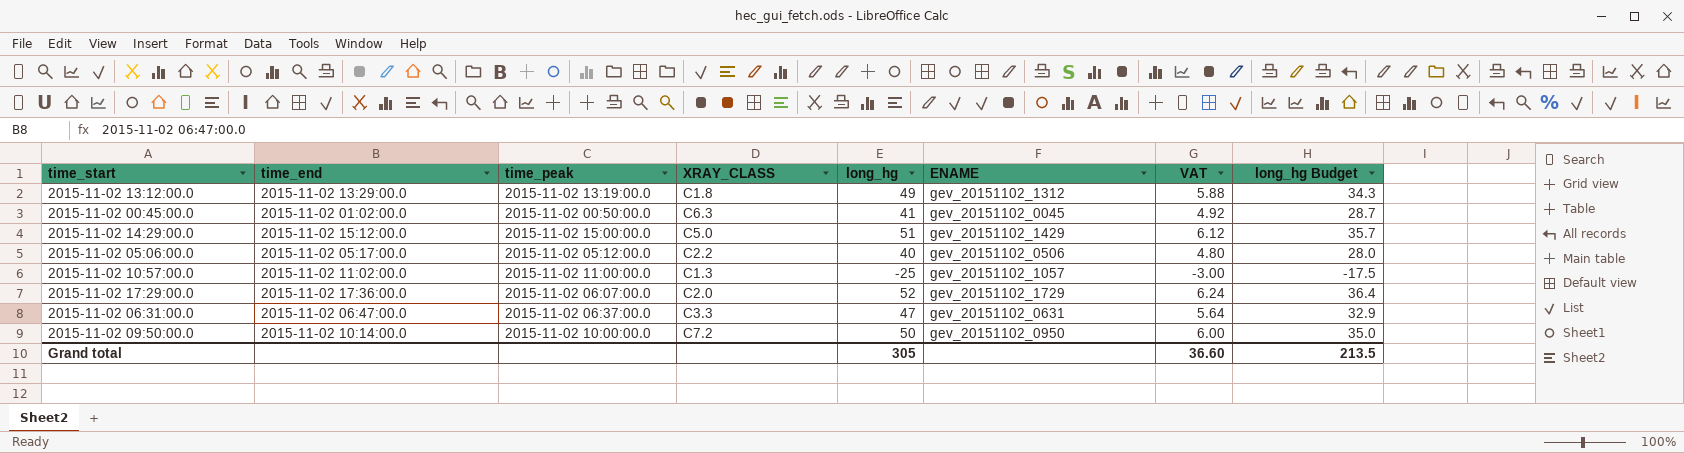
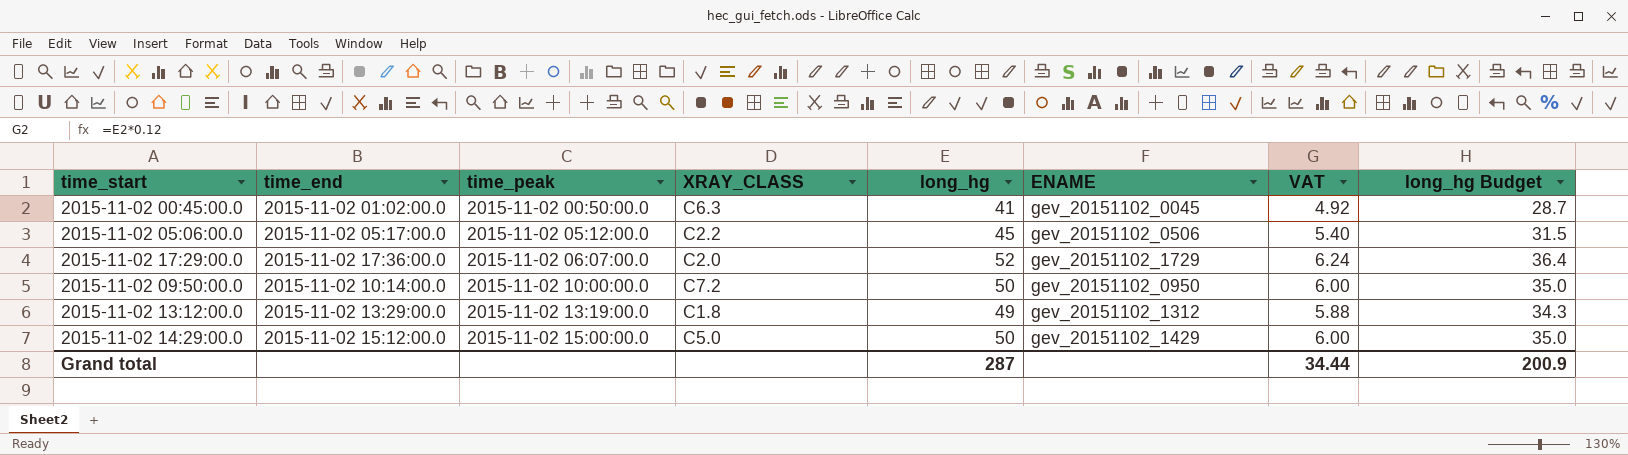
row order: none -> time_peak ascending
row 2015-11-02 10:57:00.0: 2015-11-02 11:02:00.0 | 2015-11-02 11:00:00.0 | C1.3 | -25 | gev_20151102_1057 | -3.00 | -17.5 -> none
row 2015-11-02 06:31:00.0: 2015-11-02 06:47:00.0 | 2015-11-02 06:37:00.0 | C3.3 | 47 | gev_20151102_0631 | 5.64 | 32.9 -> none
2015-11-02 05:06:00.0 | long_hg: 40 -> 45
2015-11-02 05:06:00.0 | VAT: 4.80 -> 5.40
2015-11-02 05:06:00.0 | long_hg Budget: 28.0 -> 31.5
2015-11-02 14:29:00.0 | long_hg: 51 -> 50
2015-11-02 14:29:00.0 | VAT: 6.12 -> 6.00
2015-11-02 14:29:00.0 | long_hg Budget: 35.7 -> 35.0
Grand total | long_hg: 305 -> 287
Grand total | VAT: 36.60 -> 34.44
Grand total | long_hg Budget: 213.5 -> 200.9

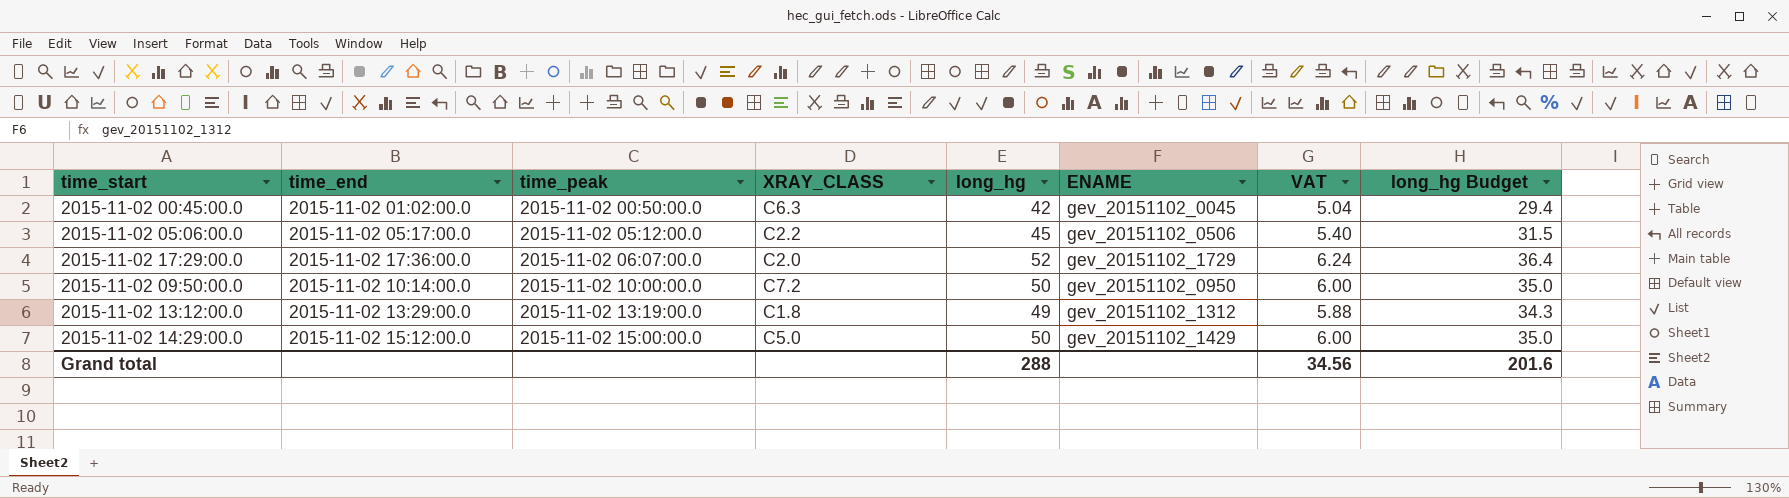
2015-11-02 00:45:00.0 | long_hg: 41 -> 42
2015-11-02 00:45:00.0 | VAT: 4.92 -> 5.04
2015-11-02 00:45:00.0 | long_hg Budget: 28.7 -> 29.4
Grand total | long_hg: 287 -> 288
Grand total | VAT: 34.44 -> 34.56
Grand total | long_hg Budget: 200.9 -> 201.6

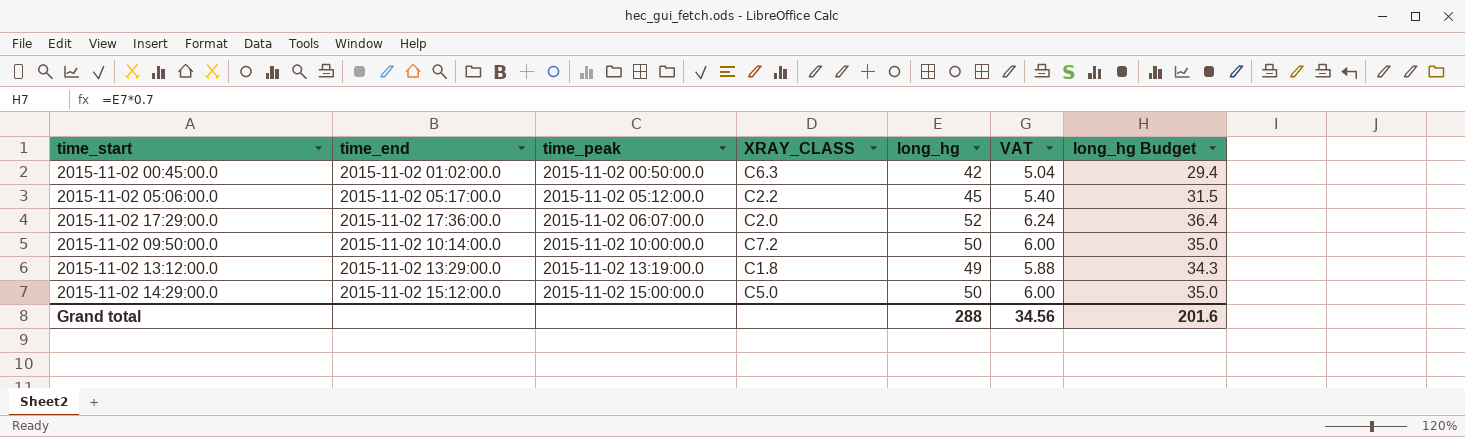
column ENAME | position: 6 -> none

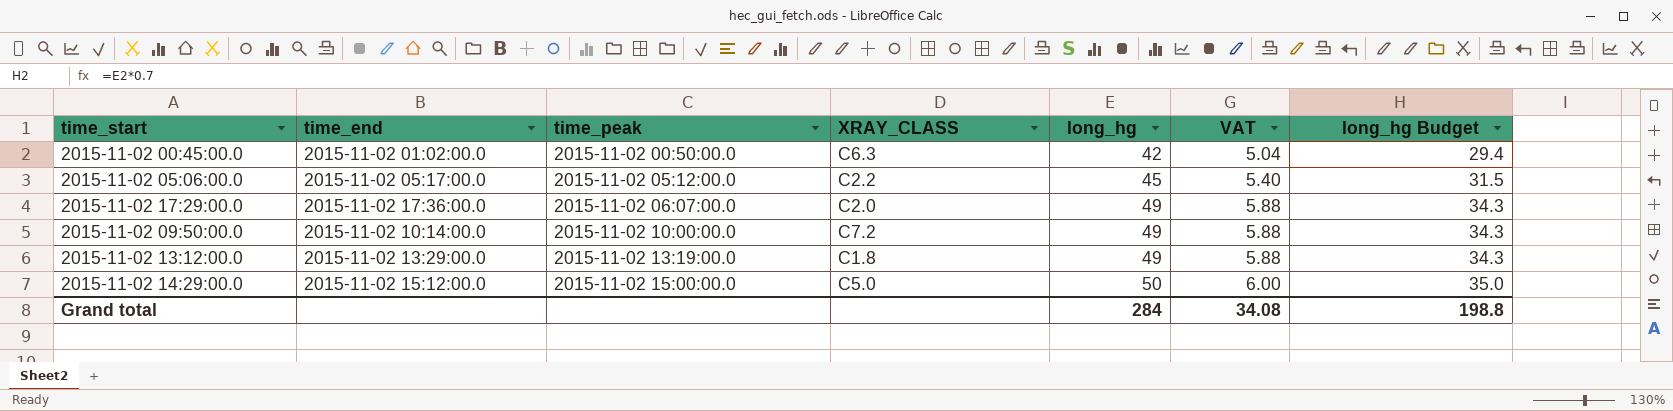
2015-11-02 17:29:00.0 | long_hg: 52 -> 49
2015-11-02 17:29:00.0 | VAT: 6.24 -> 5.88
2015-11-02 17:29:00.0 | long_hg Budget: 36.4 -> 34.3
2015-11-02 09:50:00.0 | long_hg: 50 -> 49
2015-11-02 09:50:00.0 | VAT: 6.00 -> 5.88
2015-11-02 09:50:00.0 | long_hg Budget: 35.0 -> 34.3
Grand total | long_hg: 288 -> 284
Grand total | VAT: 34.56 -> 34.08
Grand total | long_hg Budget: 201.6 -> 198.8

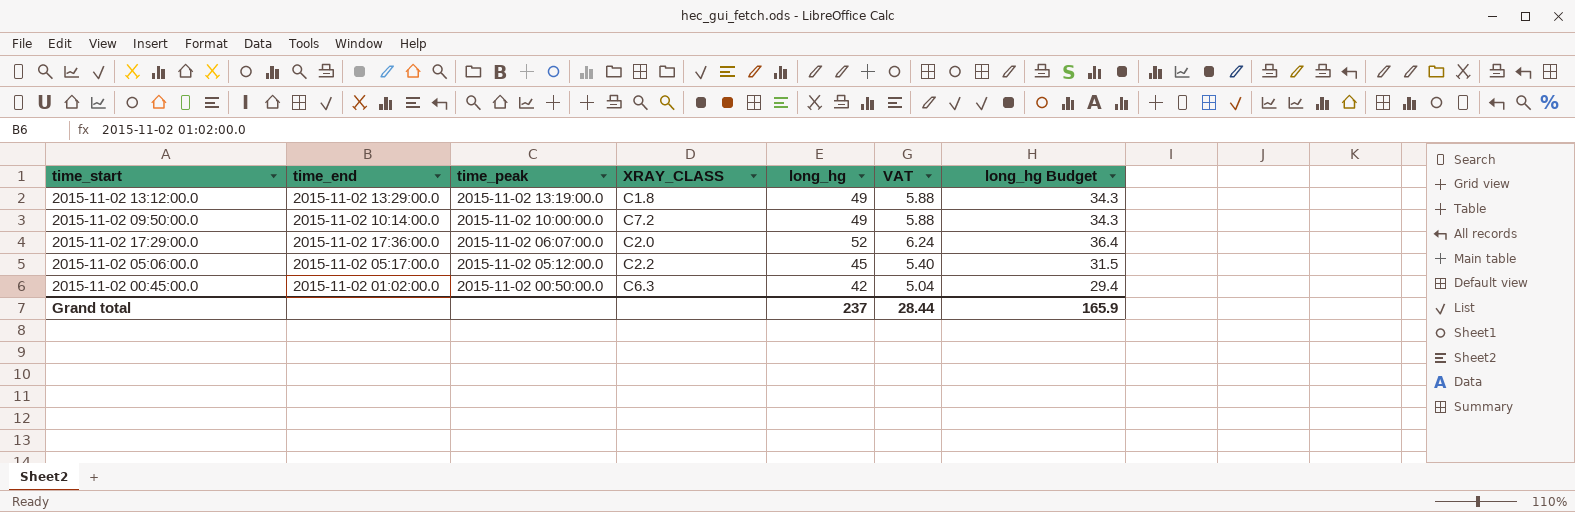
row order: time_peak ascending -> time_peak descending
row 2015-11-02 14:29:00.0: 2015-11-02 15:12:00.0 | 2015-11-02 15:00:00.0 | C5.0 | 50 | 6.00 | 35.0 -> none
2015-11-02 17:29:00.0 | long_hg: 49 -> 52
2015-11-02 17:29:00.0 | VAT: 5.88 -> 6.24
2015-11-02 17:29:00.0 | long_hg Budget: 34.3 -> 36.4
Grand total | long_hg: 284 -> 237
Grand total | VAT: 34.08 -> 28.44
Grand total | long_hg Budget: 198.8 -> 165.9

